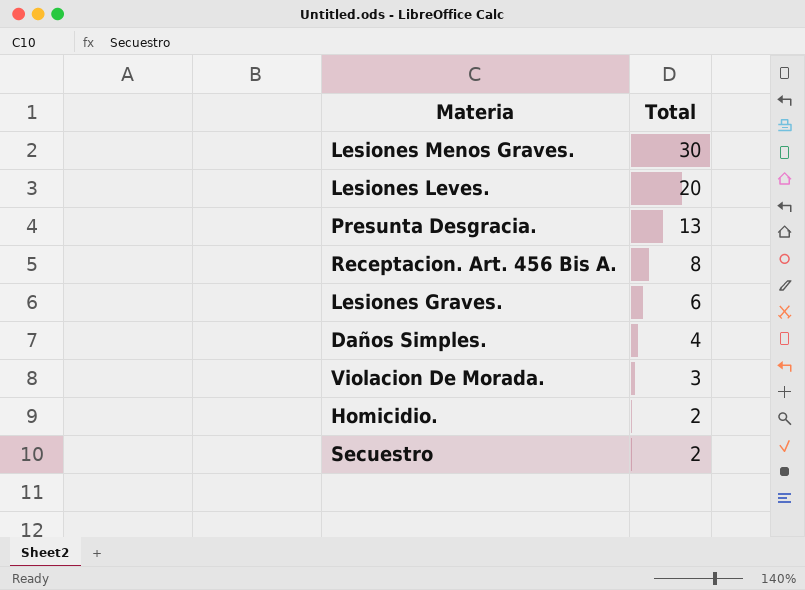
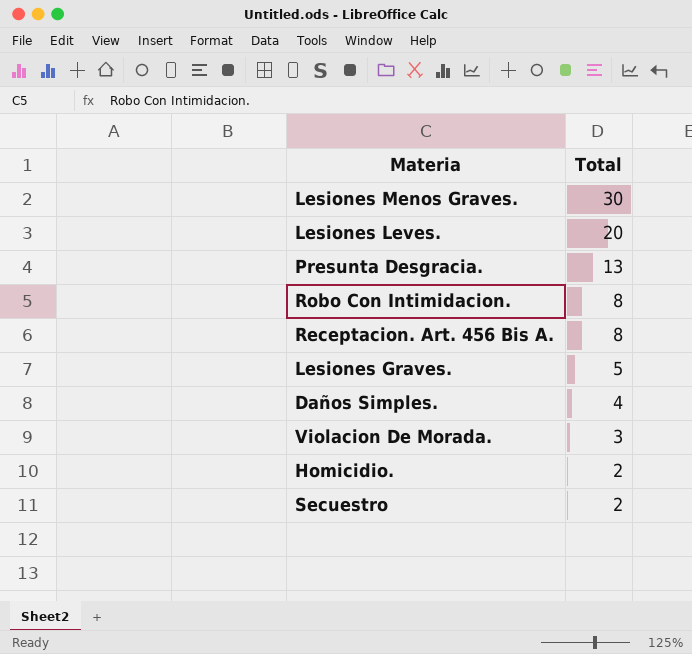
row Robo Con Intimidacion.: none -> 8
Lesiones Graves. | Total: 6 -> 5

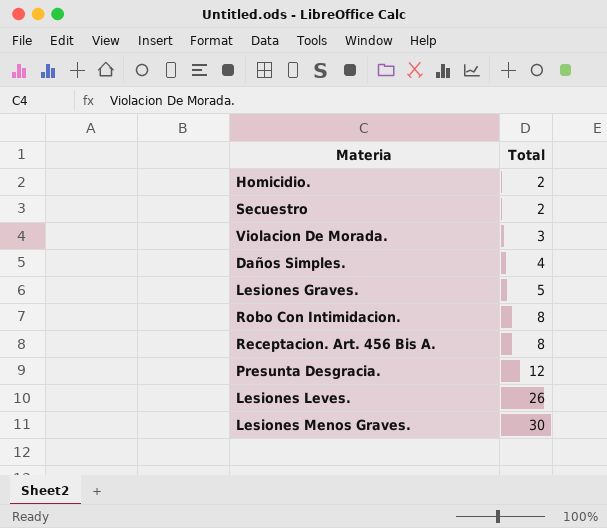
row order: Total descending -> Total ascending
Presunta Desgracia. | Total: 13 -> 12
Lesiones Leves. | Total: 20 -> 26

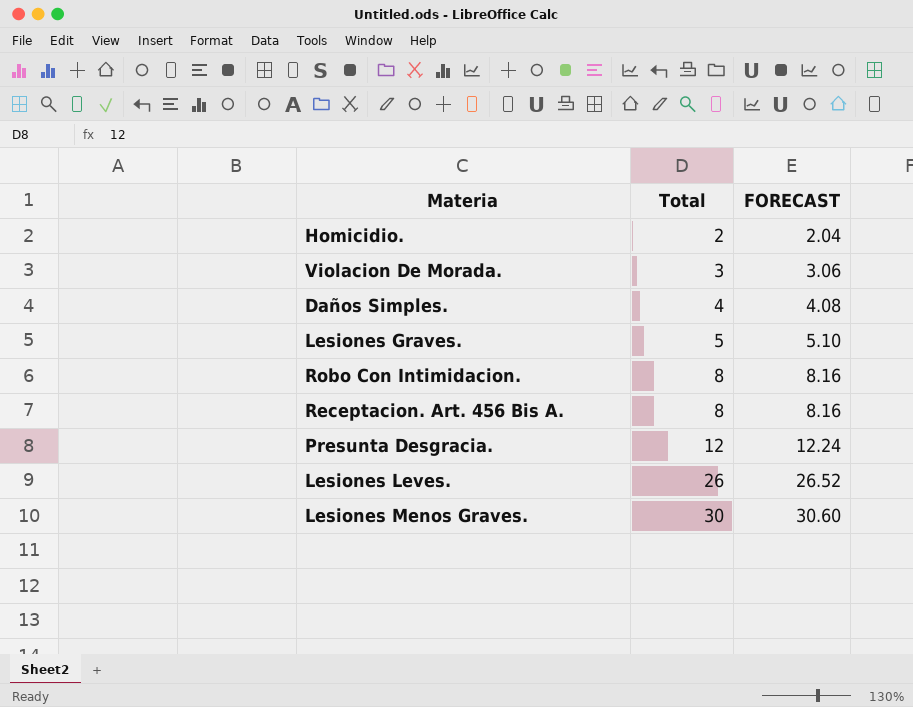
column FORECAST | formula: none -> [Total] * 1.02
row Secuestro: 2 -> none

